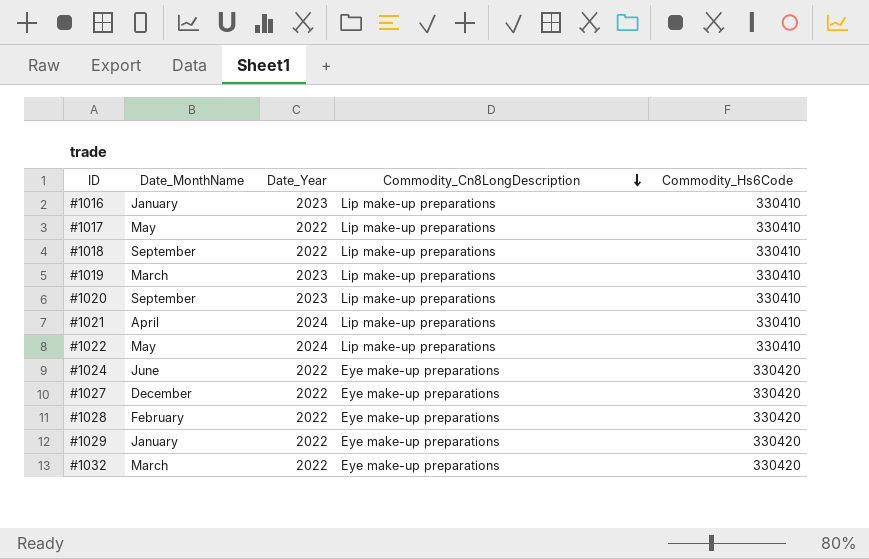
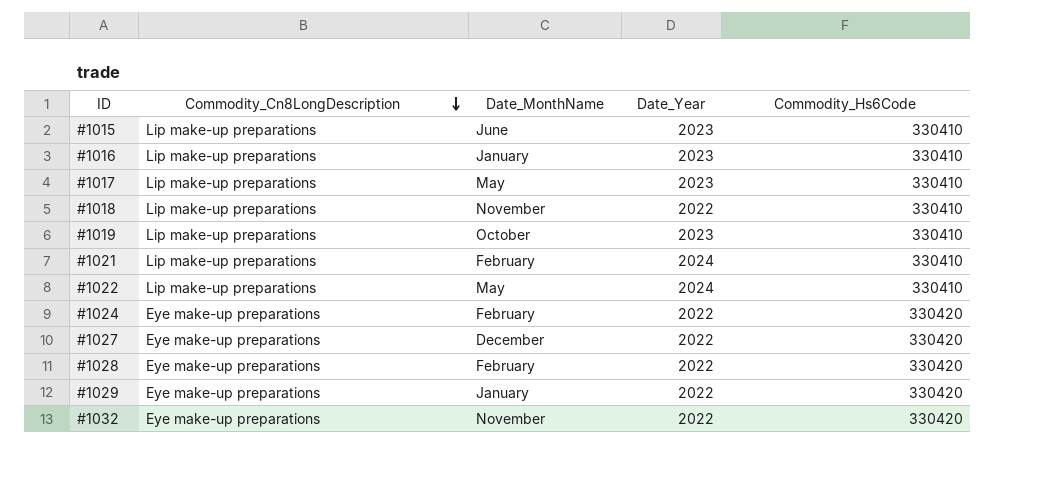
column Commodity_Cn8LongDescription | position: 4 -> 2
row #1020: September | 2023 | Lip make-up preparations | 330410 -> none
row #1015: none -> Lip make-up preparations | June | 2023 | 330410
#1017 | Date_Year: 2022 -> 2023
#1018 | Date_MonthName: September -> November
#1019 | Date_MonthName: March -> October
#1021 | Date_MonthName: April -> February
#1024 | Date_MonthName: June -> February
#1032 | Date_MonthName: March -> November

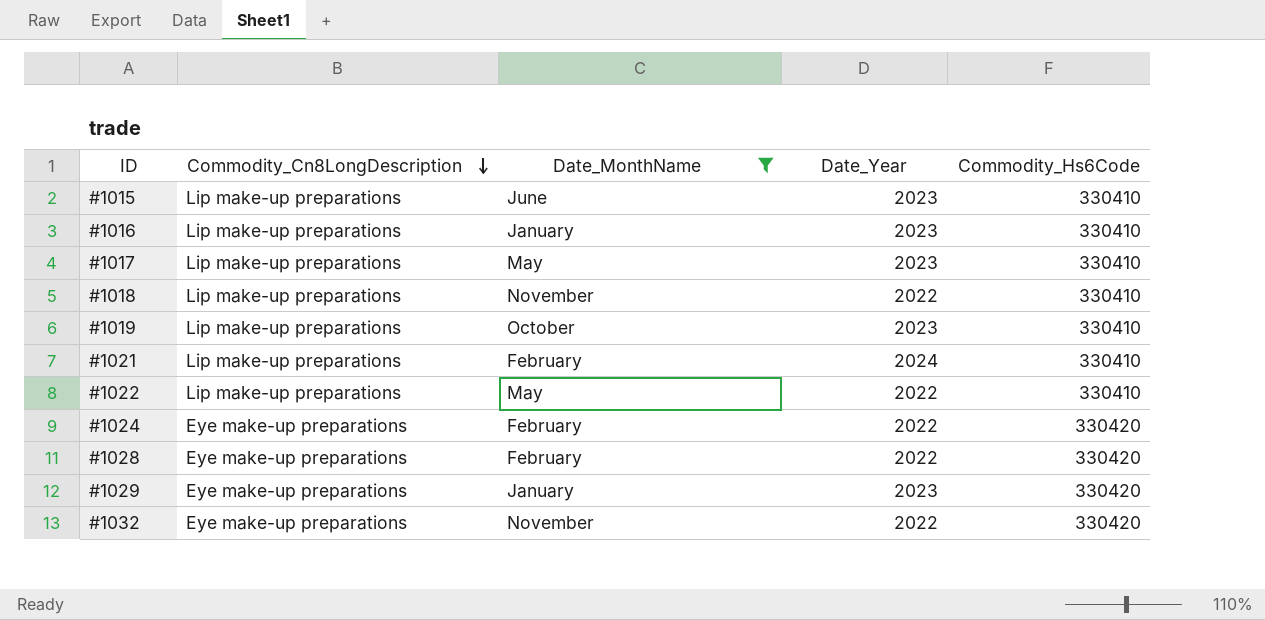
filter: none -> Date_MonthName != December
#1022 | Date_Year: 2024 -> 2022
#1029 | Date_Year: 2022 -> 2023

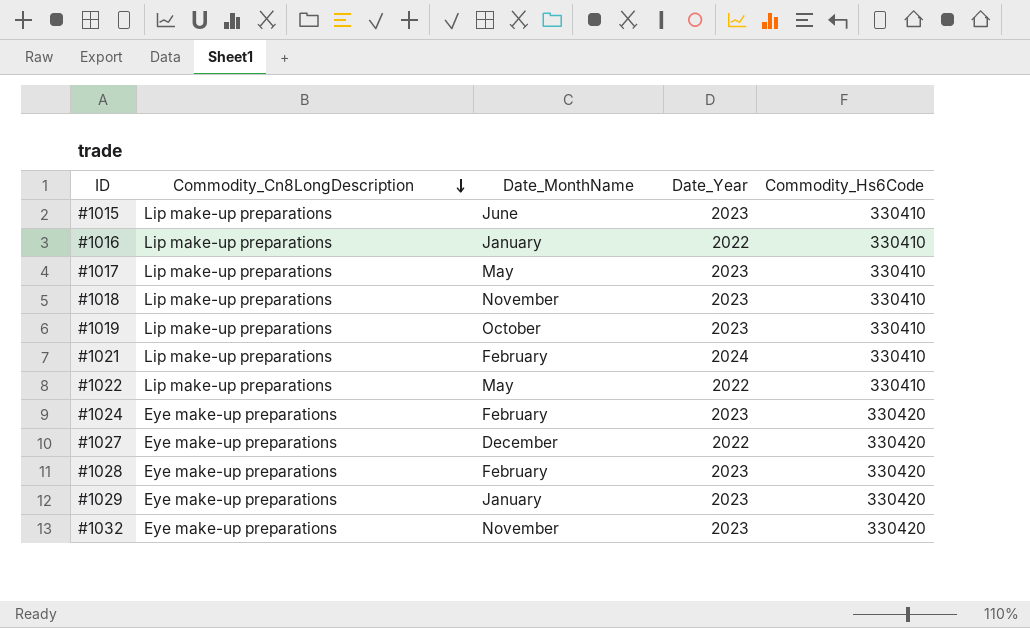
filter: Date_MonthName != December -> none
#1016 | Date_Year: 2023 -> 2022
#1018 | Date_Year: 2022 -> 2023
#1024 | Date_Year: 2022 -> 2023
#1028 | Date_Year: 2022 -> 2023
#1032 | Date_Year: 2022 -> 2023

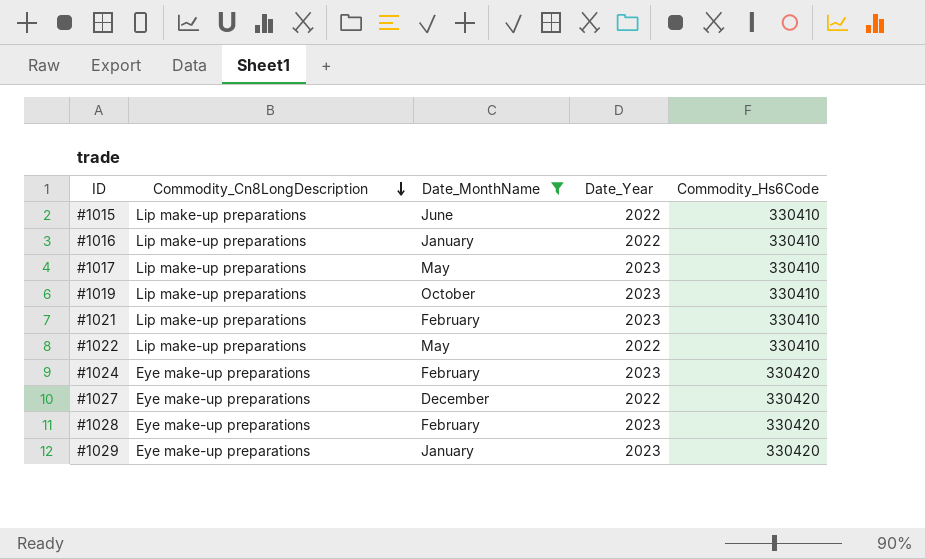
filter: none -> Date_MonthName != November
#1015 | Date_Year: 2023 -> 2022
#1021 | Date_Year: 2024 -> 2023

